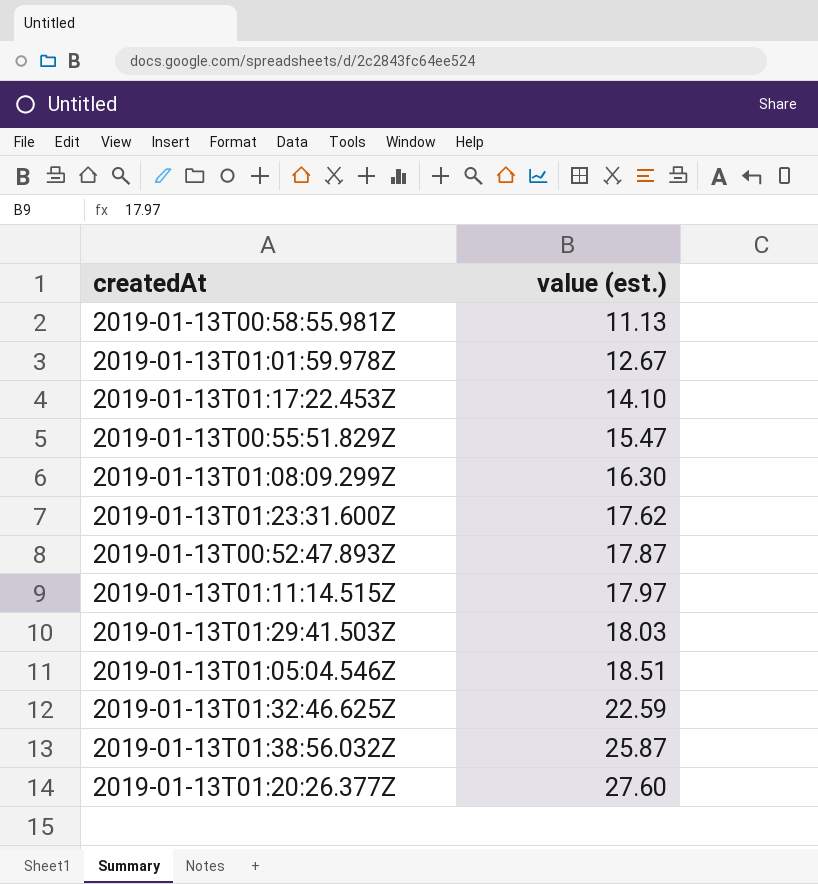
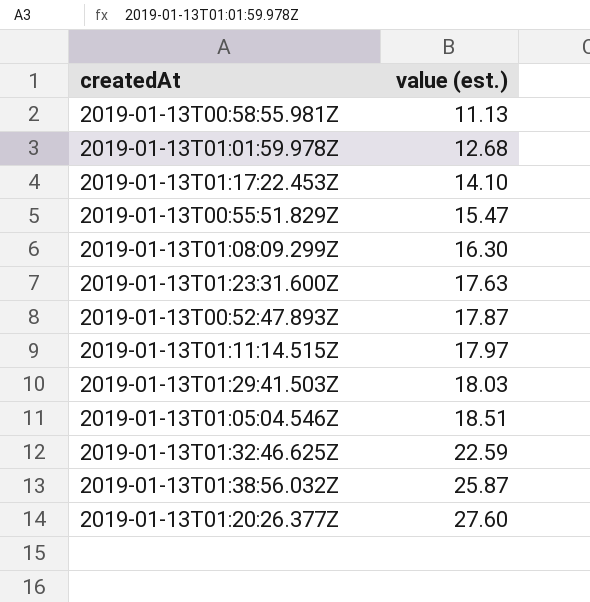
2019-01-13T01:01:59.978Z | value (est.): 12.67 -> 12.68
2019-01-13T01:23:31.600Z | value (est.): 17.62 -> 17.63

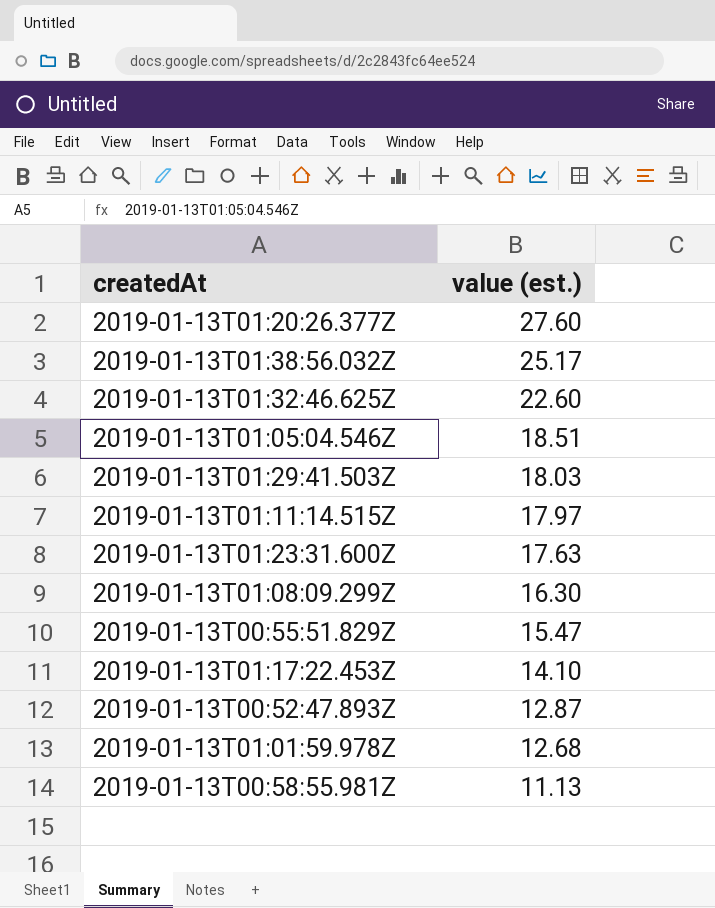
row order: value (est.) ascending -> value (est.) descending
2019-01-13T01:38:56.032Z | value (est.): 25.87 -> 25.17
2019-01-13T01:32:46.625Z | value (est.): 22.59 -> 22.60
2019-01-13T00:52:47.893Z | value (est.): 17.87 -> 12.87

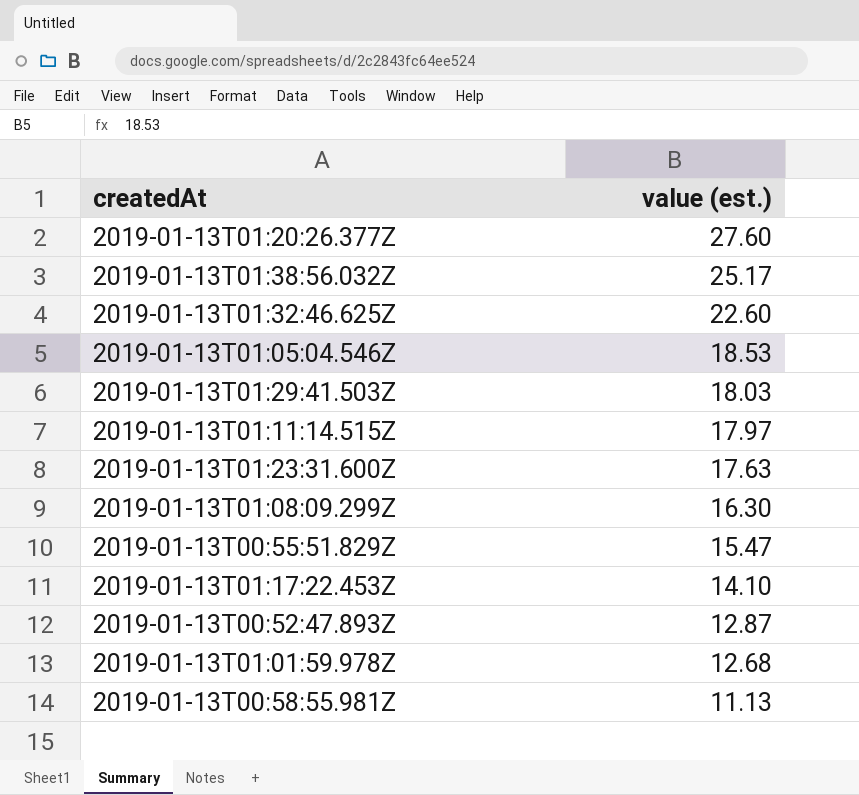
2019-01-13T01:05:04.546Z | value (est.): 18.51 -> 18.53

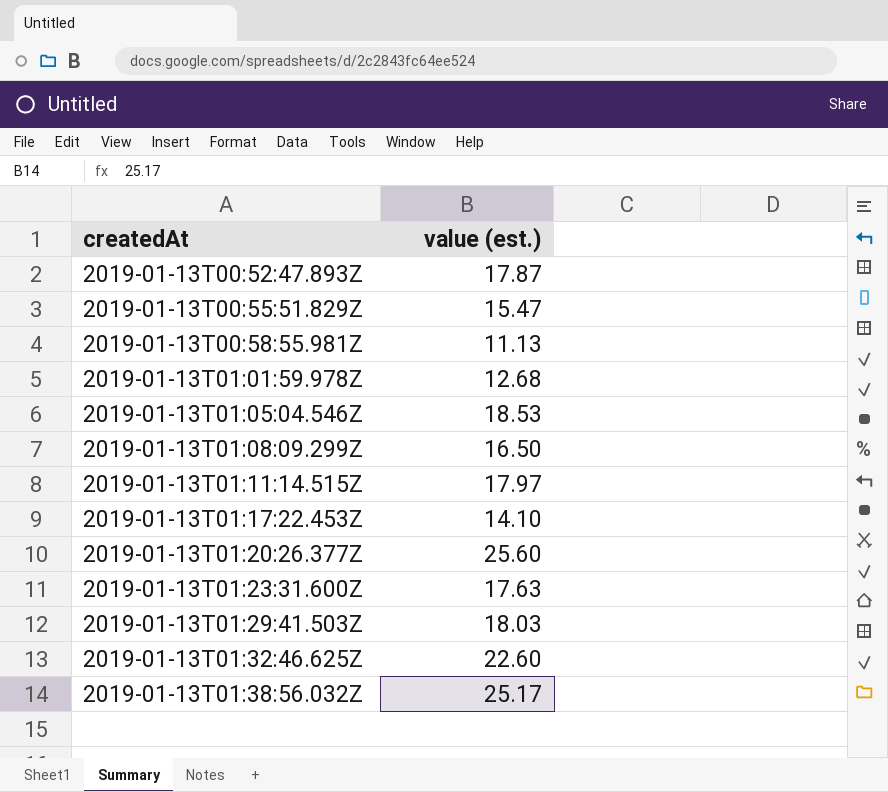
row order: value (est.) descending -> createdAt ascending
2019-01-13T00:52:47.893Z | value (est.): 12.87 -> 17.87
2019-01-13T01:08:09.299Z | value (est.): 16.30 -> 16.50
2019-01-13T01:20:26.377Z | value (est.): 27.60 -> 25.60

